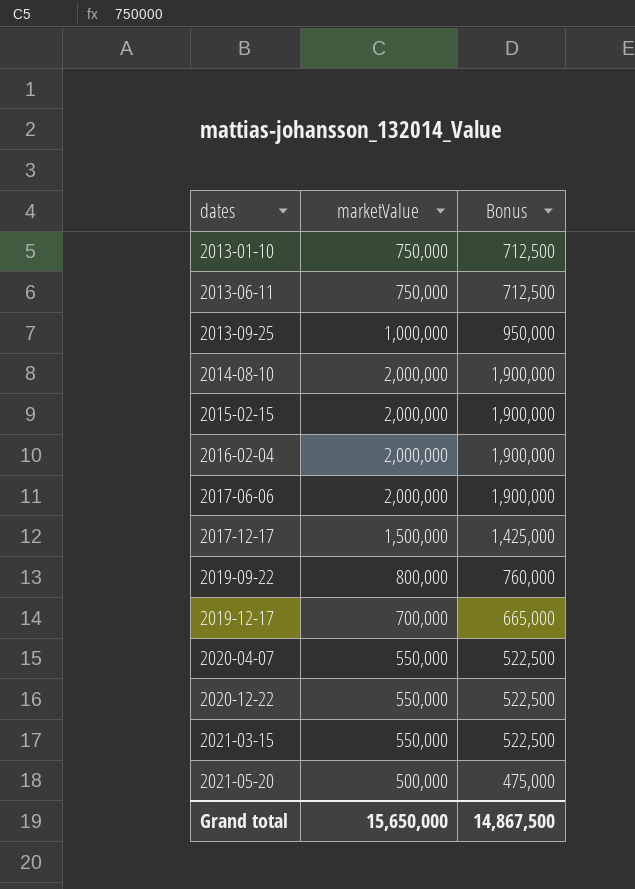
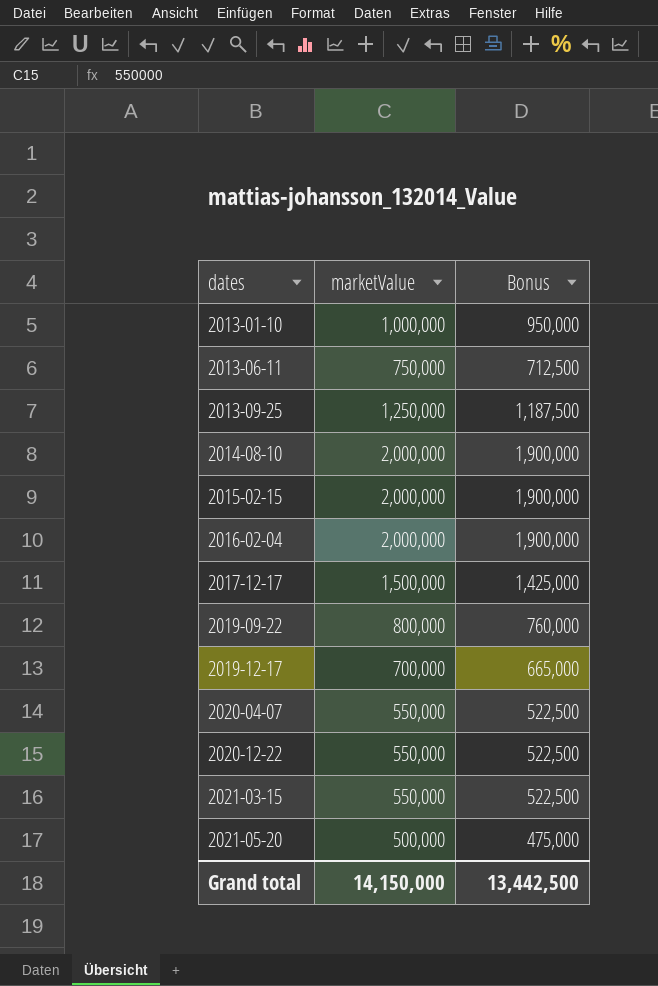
row 2017-06-06: 2,000,000 | 1,900,000 -> none
2013-01-10 | marketValue: 750,000 -> 1,000,000
2013-01-10 | Bonus: 712,500 -> 950,000
2013-09-25 | marketValue: 1,000,000 -> 1,250,000
2013-09-25 | Bonus: 950,000 -> 1,187,500
Grand total | marketValue: 15,650,000 -> 14,150,000
Grand total | Bonus: 14,867,500 -> 13,442,500

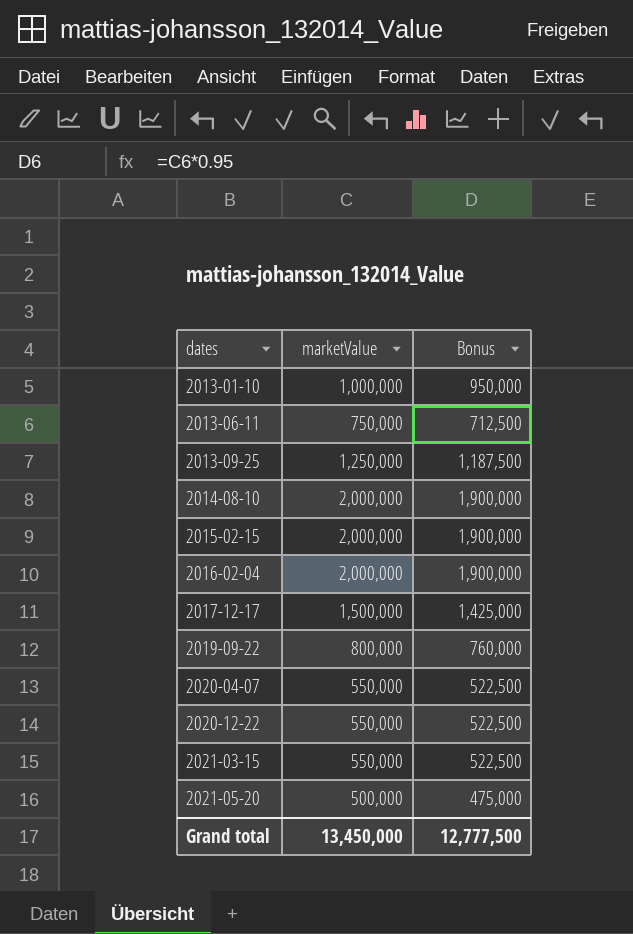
row 2019-12-17: 700,000 | 665,000 -> none
Grand total | marketValue: 14,150,000 -> 13,450,000
Grand total | Bonus: 13,442,500 -> 12,777,500

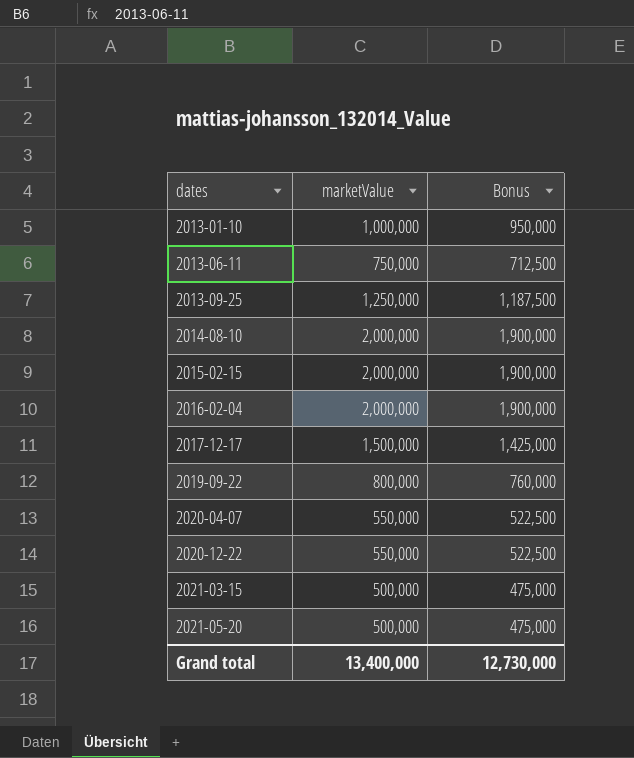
2021-03-15 | marketValue: 550,000 -> 500,000
2021-03-15 | Bonus: 522,500 -> 475,000
Grand total | marketValue: 13,450,000 -> 13,400,000
Grand total | Bonus: 12,777,500 -> 12,730,000

